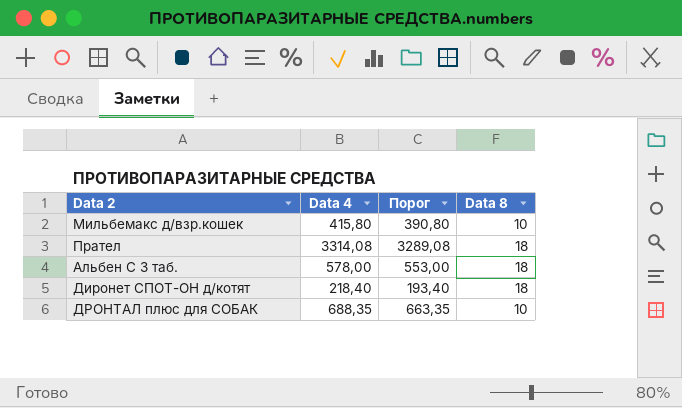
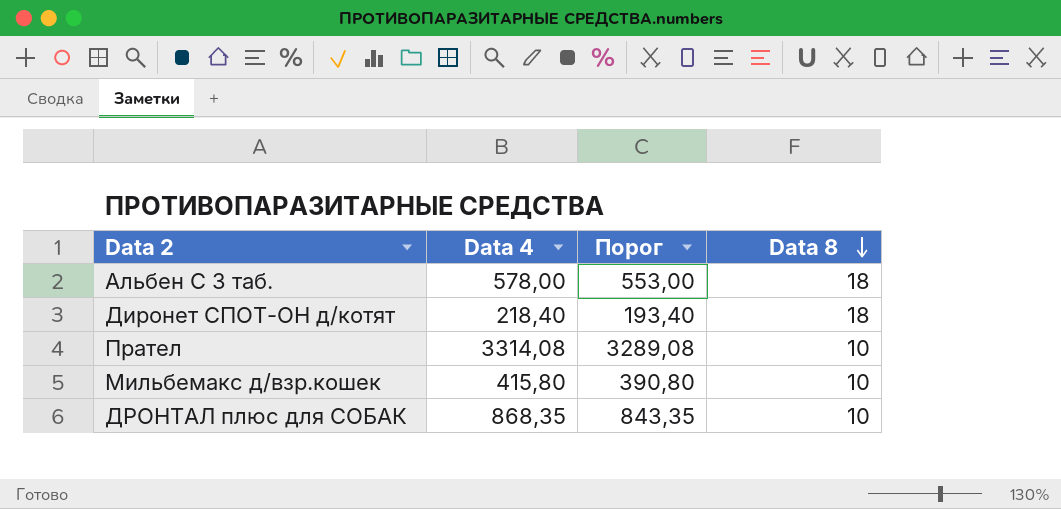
row order: none -> Data 8 descending
Прател | Data 8: 18 -> 10
ДРОНТАЛ плюс для СОБАК | Data 4: 688,35 -> 868,35
ДРОНТАЛ плюс для СОБАК | Порог: 663,35 -> 843,35

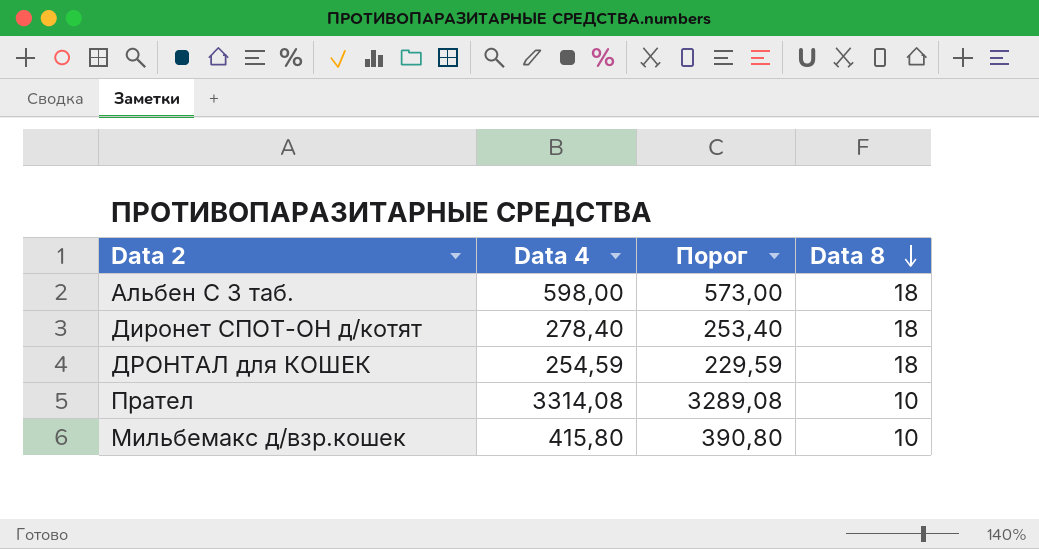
row ДРОНТАЛ плюс для СОБАК: 868,35 | 843,35 | 10 -> none
Альбен С 3 таб. | Data 4: 578,00 -> 598,00
Альбен С 3 таб. | Порог: 553,00 -> 573,00
Диронет СПОТ-ОН д/котят | Data 4: 218,40 -> 278,40
Диронет СПОТ-ОН д/котят | Порог: 193,40 -> 253,40
row ДРОНТАЛ для КОШЕК: none -> 254,59 | 229,59 | 18

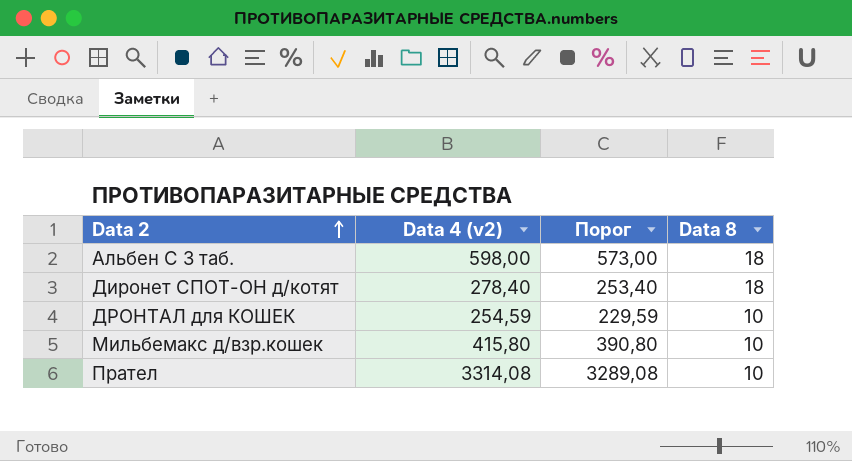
row order: Data 8 descending -> Data 2 ascending
column name: Data 4 -> Data 4 (v2)
ДРОНТАЛ для КОШЕК | Data 8: 18 -> 10

